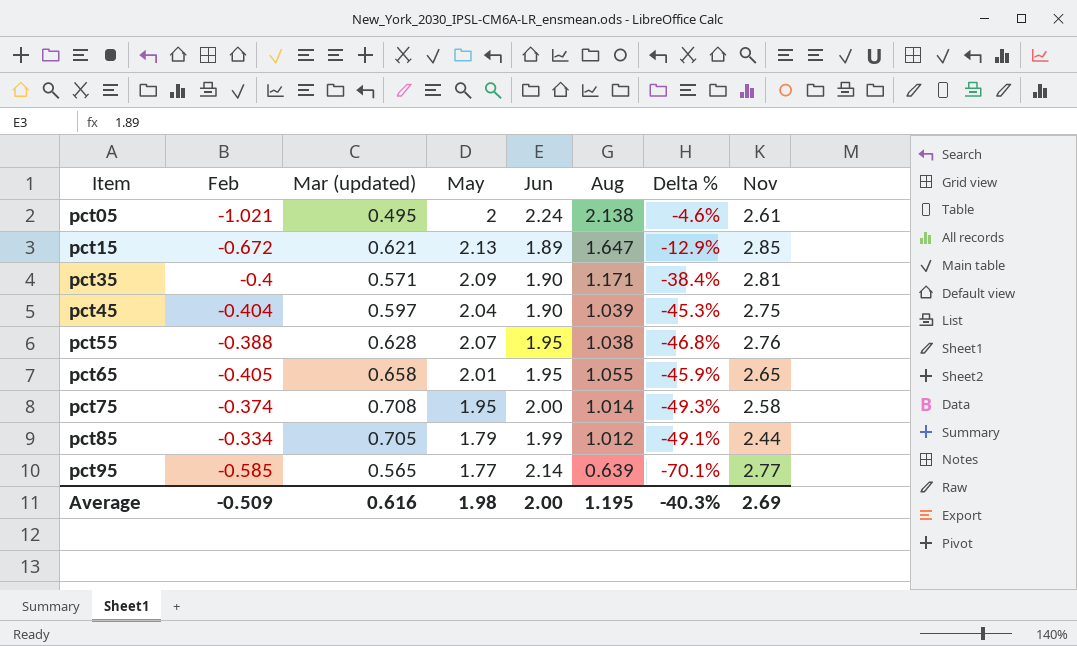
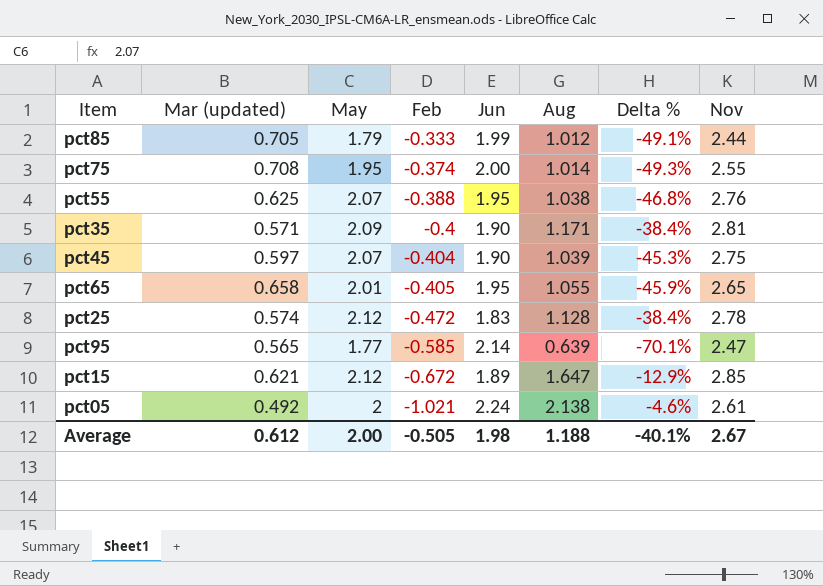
row order: Item ascending -> Feb descending
column Feb | position: 2 -> 4
pct85 | Feb: -0.334 -> -0.333
pct75 | Nov: 2.58 -> 2.55
pct55 | Mar (updated): 0.628 -> 0.625
pct45 | May: 2.04 -> 2.07
row pct25: none -> 0.574 | 2.12 | -0.472 | 1.83 | 1.128 | -38.4% | 2.78
pct95 | Nov: 2.77 -> 2.47
pct15 | May: 2.13 -> 2.12
pct05 | Mar (updated): 0.495 -> 0.492
Average | Mar (updated): 0.616 -> 0.612
Average | May: 1.98 -> 2.00
Average | Feb: -0.509 -> -0.505
Average | Jun: 2.00 -> 1.98
Average | Aug: 1.195 -> 1.188
Average | Delta %: -40.3% -> -40.1%
Average | Nov: 2.69 -> 2.67

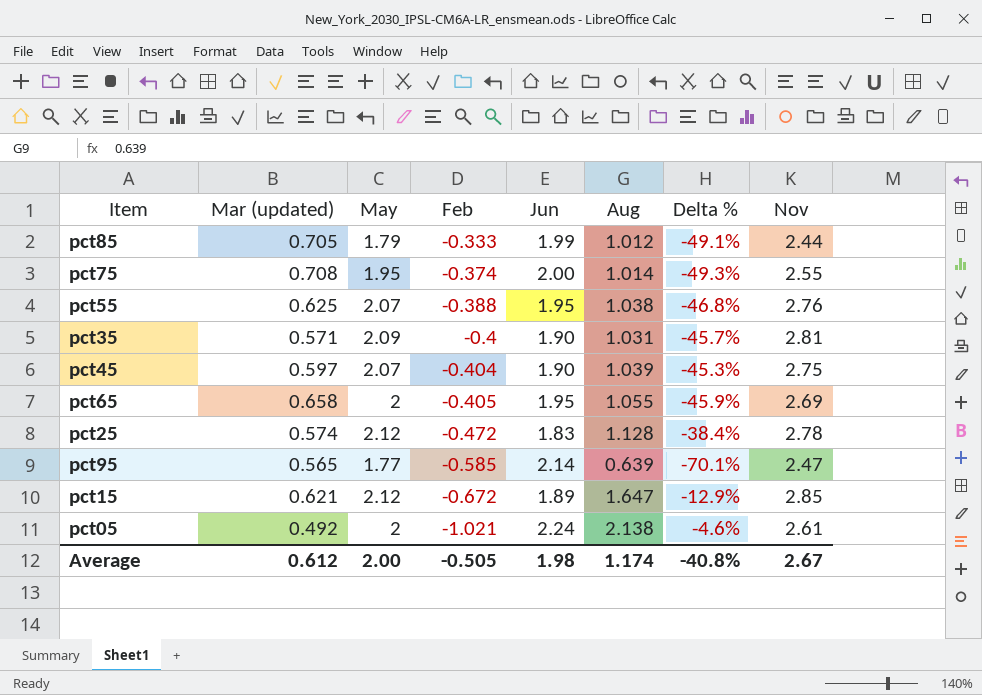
pct35 | Aug: 1.171 -> 1.031
pct35 | Delta %: -38.4% -> -45.7%
pct65 | May: 2.01 -> 2
pct65 | Nov: 2.65 -> 2.69
Average | Aug: 1.188 -> 1.174
Average | Delta %: -40.1% -> -40.8%

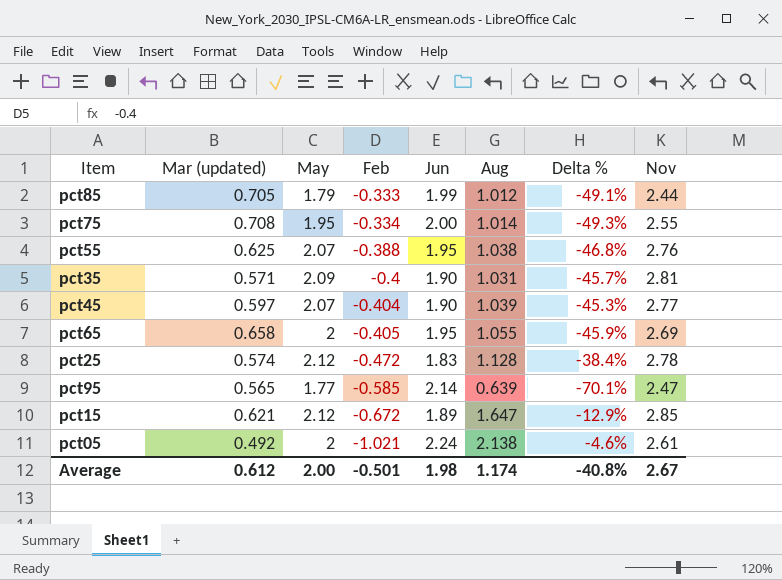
pct75 | Feb: -0.374 -> -0.334
pct45 | Nov: 2.75 -> 2.77
Average | Feb: -0.505 -> -0.501

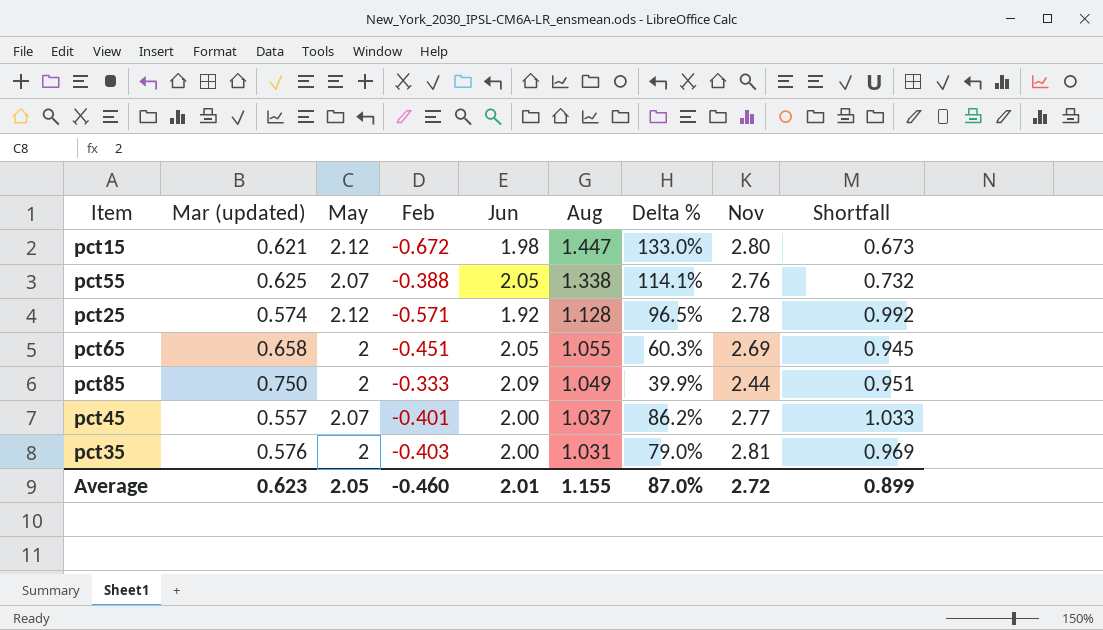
row order: Feb descending -> Aug descending
column Delta % | formula: ([Aug] - [Jun]) / [Jun] -> ([Aug] - [Mar (updated)]) / [Mar (updated)]
column Shortfall | formula: none -> [May] - [Aug]
row pct75: 0.708 | 1.95 | -0.334 | 2.00 | 1.014 | -49.3% | 2.55 -> none
row pct95: 0.565 | 1.77 | -0.585 | 2.14 | 0.639 | -70.1% | 2.47 -> none
row pct05: 0.492 | 2 | -1.021 | 2.24 | 2.138 | -4.6% | 2.61 -> none
pct15 | Jun: 1.89 -> 1.98
pct15 | Aug: 1.647 -> 1.447
pct15 | Nov: 2.85 -> 2.80
pct55 | Jun: 1.95 -> 2.05
pct55 | Aug: 1.038 -> 1.338
pct25 | Feb: -0.472 -> -0.571
pct25 | Jun: 1.83 -> 1.92
pct65 | Feb: -0.405 -> -0.451
pct65 | Jun: 1.95 -> 2.05
pct85 | Mar (updated): 0.705 -> 0.750
pct85 | May: 1.79 -> 2
pct85 | Jun: 1.99 -> 2.09
pct85 | Aug: 1.012 -> 1.049
pct45 | Mar (updated): 0.597 -> 0.557
pct45 | Feb: -0.404 -> -0.401
pct45 | Jun: 1.90 -> 2.00
pct45 | Aug: 1.039 -> 1.037
pct35 | Mar (updated): 0.571 -> 0.576
pct35 | May: 2.09 -> 2
pct35 | Feb: -0.4 -> -0.403
pct35 | Jun: 1.90 -> 2.00
Average | Mar (updated): 0.612 -> 0.623
Average | May: 2.00 -> 2.05
Average | Feb: -0.501 -> -0.460
Average | Jun: 1.98 -> 2.01
Average | Aug: 1.174 -> 1.155
Average | Delta %: -40.8% -> 87.0%
Average | Nov: 2.67 -> 2.72

